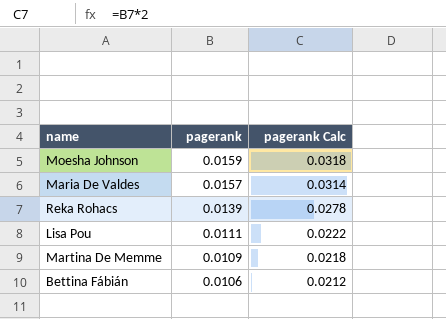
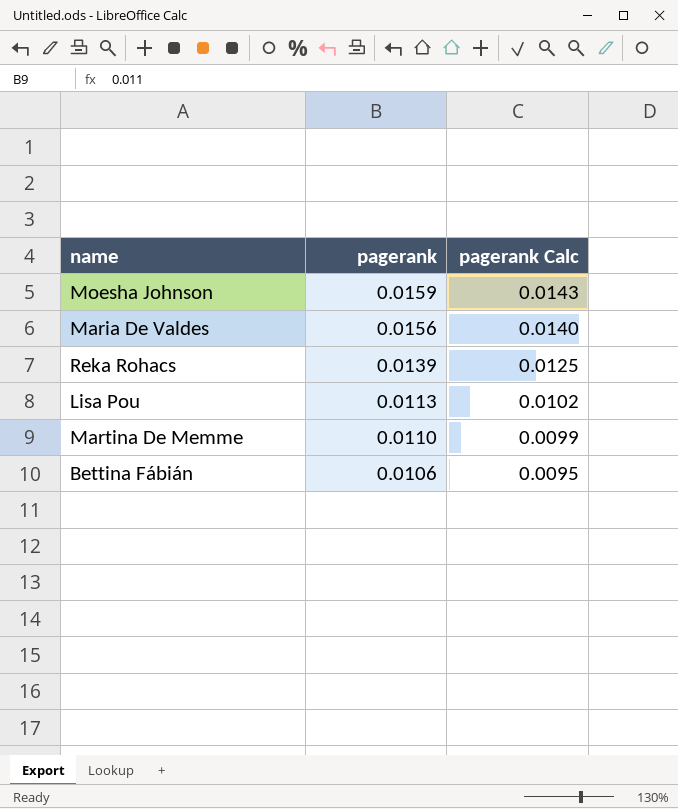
column pagerank Calc | formula: [pagerank] * 2 -> [pagerank] * 0.9
Maria De Valdes | pagerank: 0.0157 -> 0.0156
Lisa Pou | pagerank: 0.0111 -> 0.0113
Martina De Memme | pagerank: 0.0109 -> 0.0110

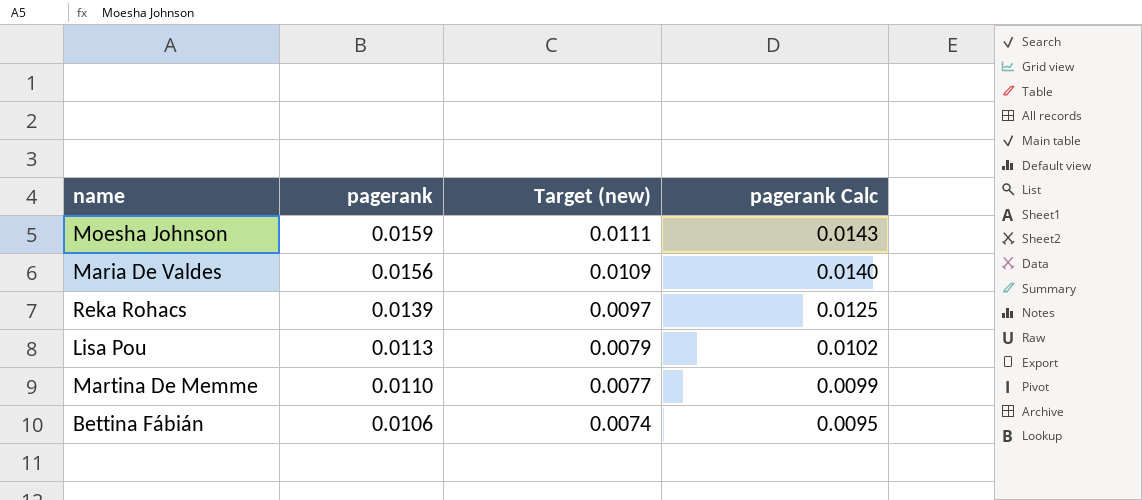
column Target (new) | formula: none -> [pagerank] * 0.7

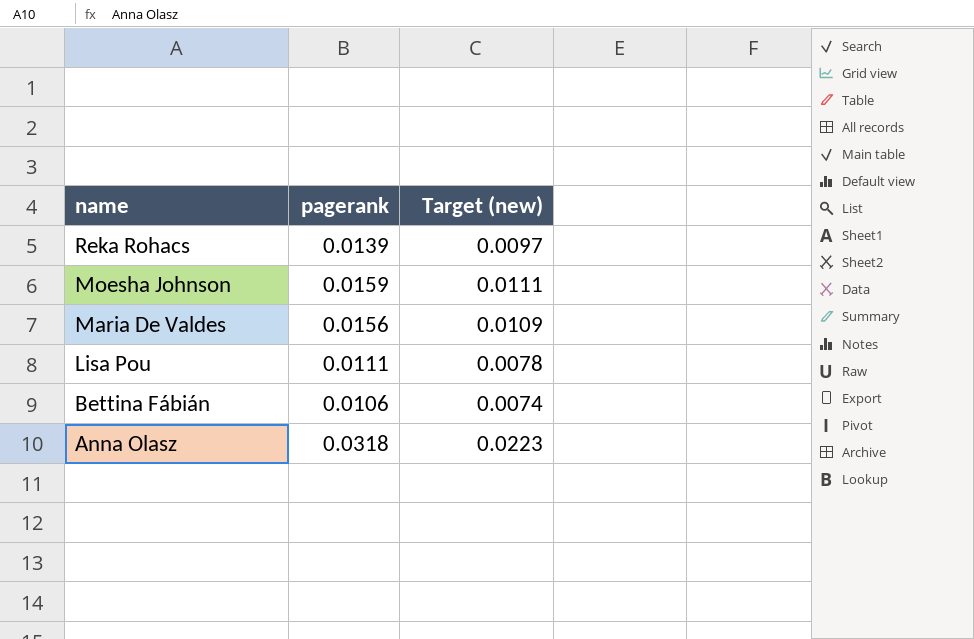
row order: pagerank descending -> name descending
column pagerank Calc | formula: [pagerank] * 0.9 -> none
row Martina De Memme: 0.0110 | 0.0077 | 0.0099 -> none
Lisa Pou | pagerank: 0.0113 -> 0.0111
Lisa Pou | Target (new): 0.0079 -> 0.0078
row Anna Olasz: none -> 0.0318 | 0.0223

